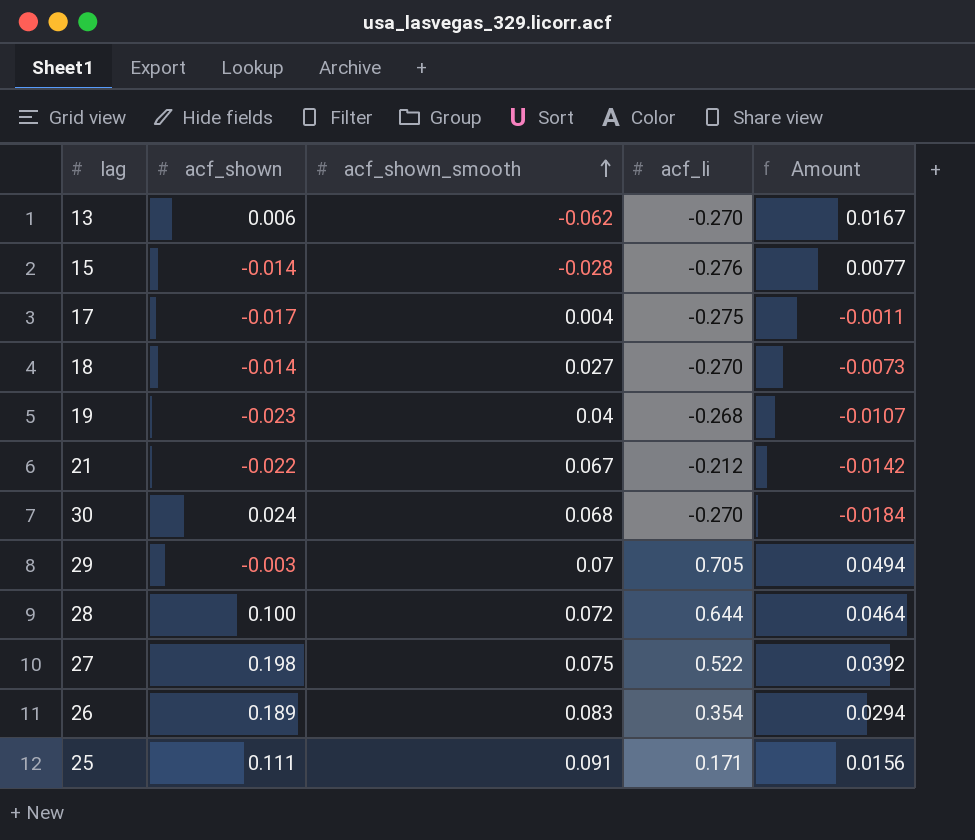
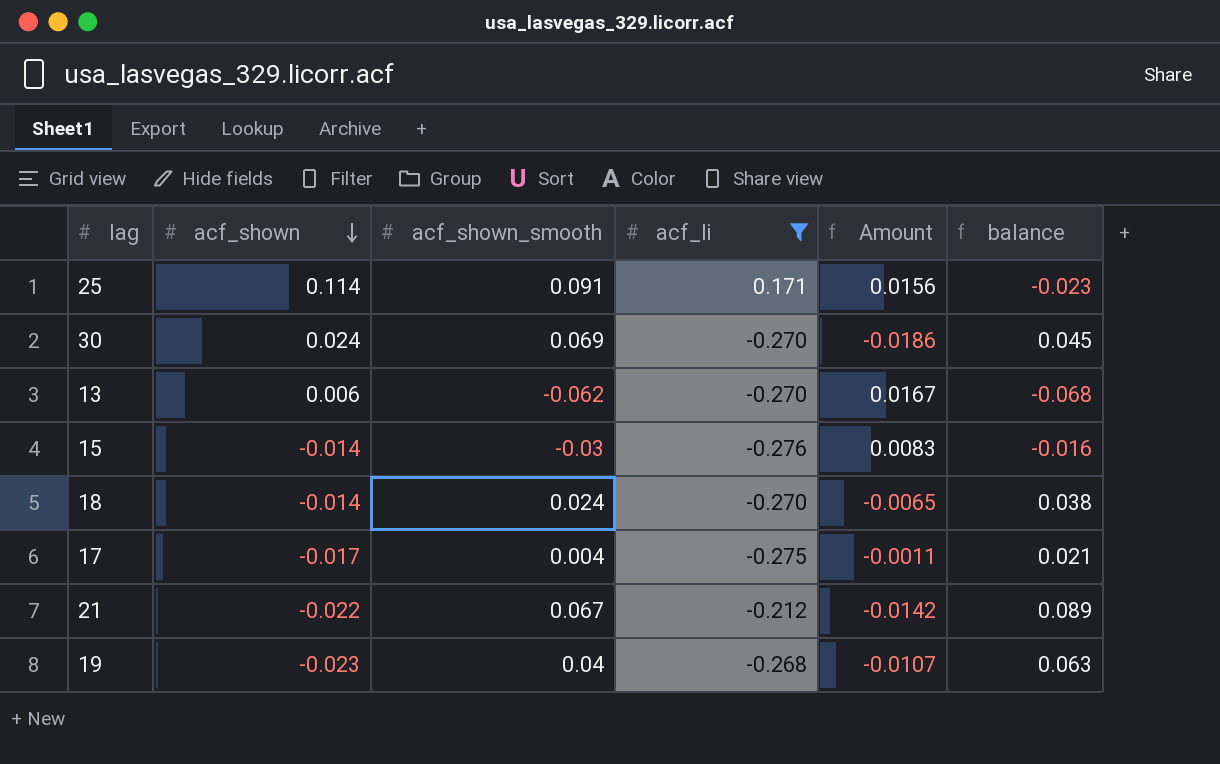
filter: none -> acf_li <= 0.171
row order: acf_shown_smooth ascending -> acf_shown descending
column balance | formula: none -> [acf_shown_smooth] - [acf_shown]
25 | acf_shown: 0.111 -> 0.114
30 | acf_shown_smooth: 0.068 -> 0.069
30 | Amount: -0.0184 -> -0.0186
15 | acf_shown_smooth: -0.028 -> -0.03
15 | Amount: 0.0077 -> 0.0083
18 | acf_shown_smooth: 0.027 -> 0.024
18 | Amount: -0.0073 -> -0.0065

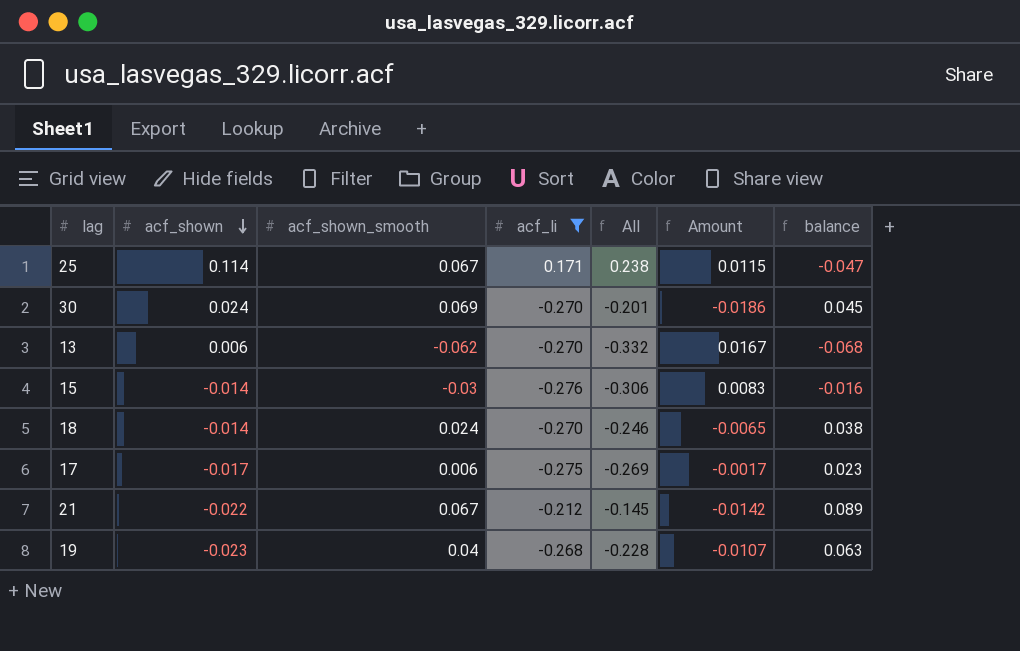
column All | formula: none -> [acf_shown_smooth] + [acf_li]
25 | acf_shown_smooth: 0.091 -> 0.067
25 | Amount: 0.0156 -> 0.0115
25 | balance: -0.023 -> -0.047
17 | acf_shown_smooth: 0.004 -> 0.006
17 | Amount: -0.0011 -> -0.0017
17 | balance: 0.021 -> 0.023

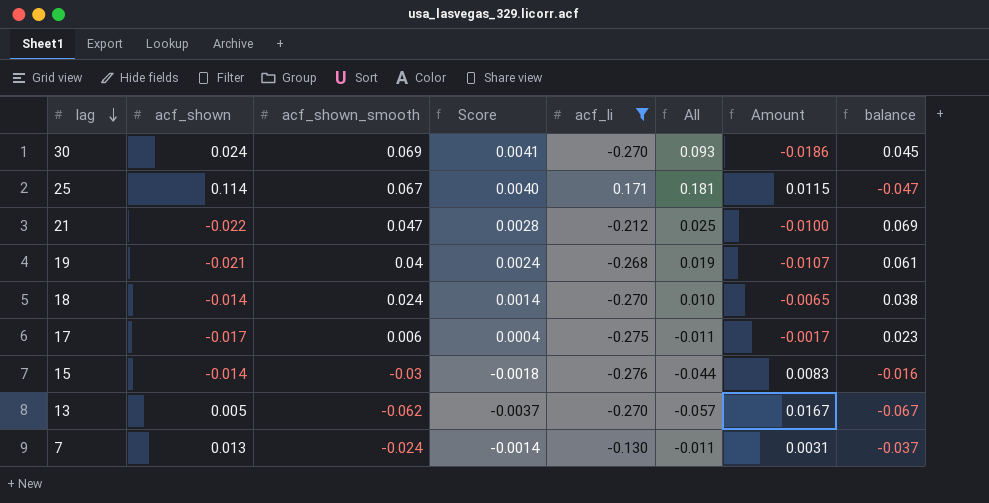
row order: acf_shown descending -> lag descending
column Score | formula: none -> [acf_shown_smooth] * 0.06
column All | formula: [acf_shown_smooth] + [acf_li] -> [acf_shown] + [acf_shown_smooth]
21 | acf_shown_smooth: 0.067 -> 0.047
21 | Amount: -0.0142 -> -0.0100
21 | balance: 0.089 -> 0.069
19 | acf_shown: -0.023 -> -0.021
19 | balance: 0.063 -> 0.061
13 | acf_shown: 0.006 -> 0.005
13 | balance: -0.068 -> -0.067
row 7: none -> 0.013 | -0.024 | -0.0014 | -0.130 | -0.011 | 0.0031 | -0.037

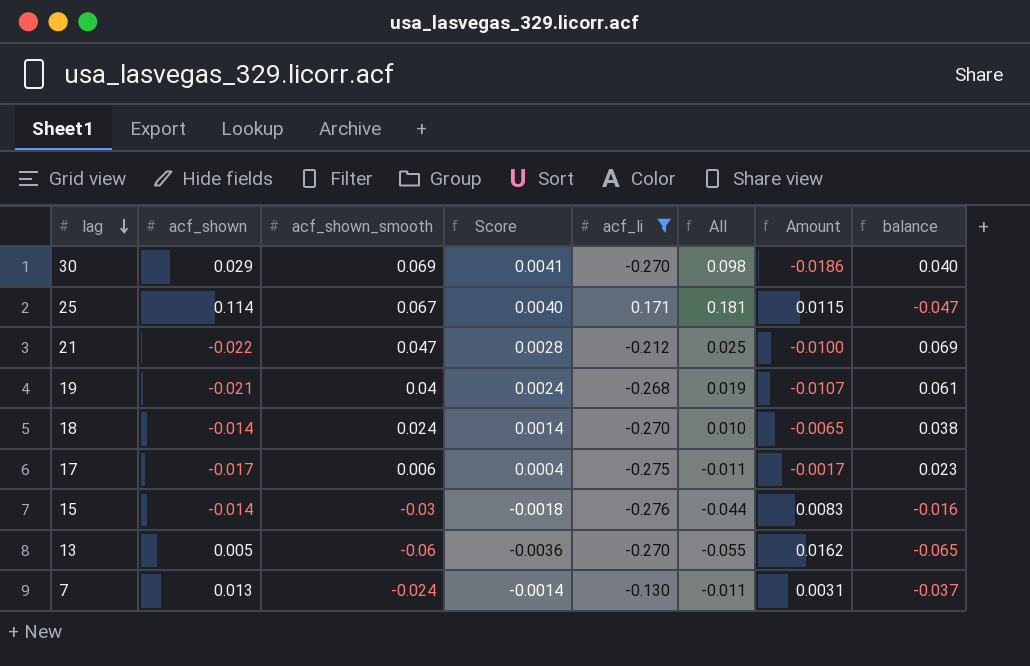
30 | acf_shown: 0.024 -> 0.029
30 | All: 0.093 -> 0.098
30 | balance: 0.045 -> 0.040
13 | acf_shown_smooth: -0.062 -> -0.06
13 | Score: -0.0037 -> -0.0036
13 | All: -0.057 -> -0.055
13 | Amount: 0.0167 -> 0.0162
13 | balance: -0.067 -> -0.065

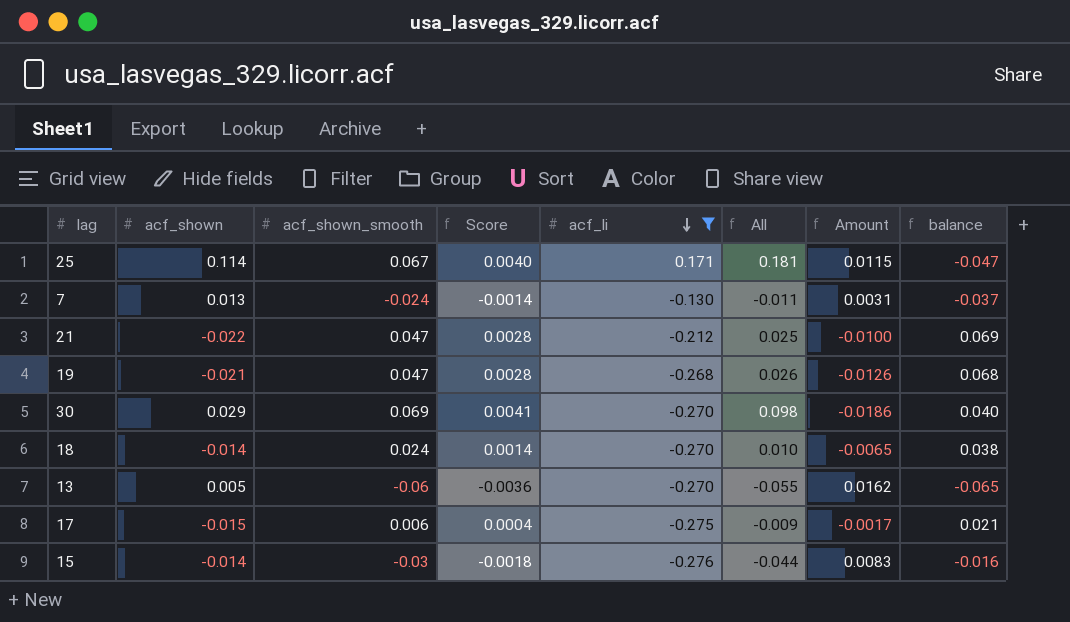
row order: lag descending -> acf_li descending
19 | acf_shown_smooth: 0.04 -> 0.047
19 | Score: 0.0024 -> 0.0028
19 | All: 0.019 -> 0.026
19 | Amount: -0.0107 -> -0.0126
19 | balance: 0.061 -> 0.068
17 | acf_shown: -0.017 -> -0.015
17 | All: -0.011 -> -0.009
17 | balance: 0.023 -> 0.021

